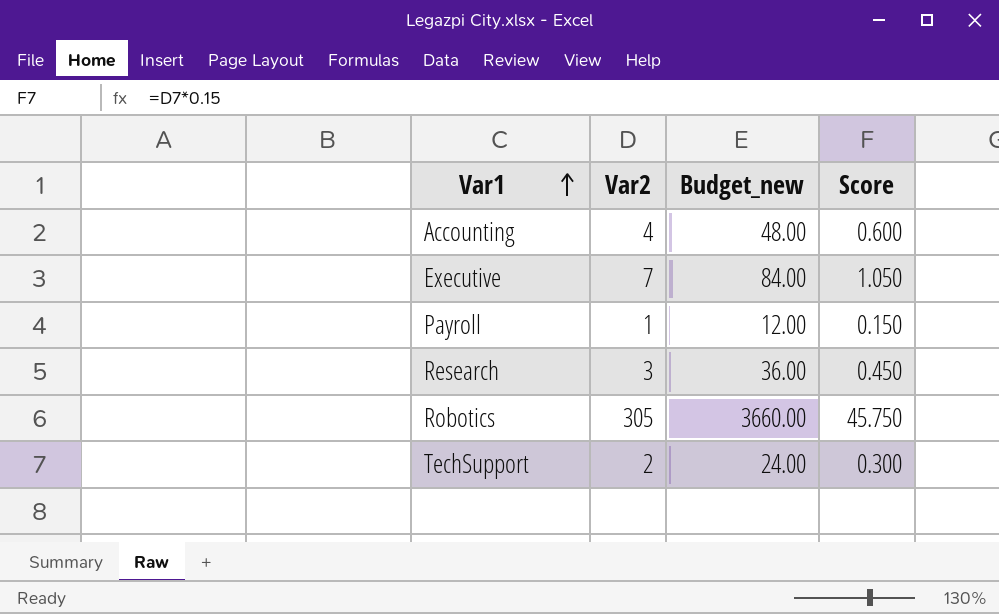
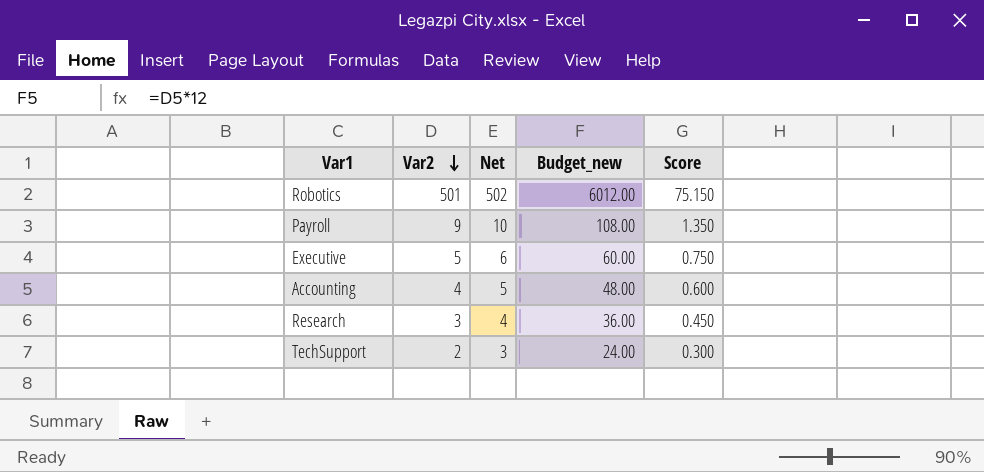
row order: Var1 ascending -> Var2 descending
column Net | formula: none -> [Var2] + 1
Robotics | Var2: 305 -> 501
Robotics | Budget_new: 3660.00 -> 6012.00
Robotics | Score: 45.750 -> 75.150
Payroll | Var2: 1 -> 9
Payroll | Budget_new: 12.00 -> 108.00
Payroll | Score: 0.150 -> 1.350
Executive | Var2: 7 -> 5
Executive | Budget_new: 84.00 -> 60.00
Executive | Score: 1.050 -> 0.750

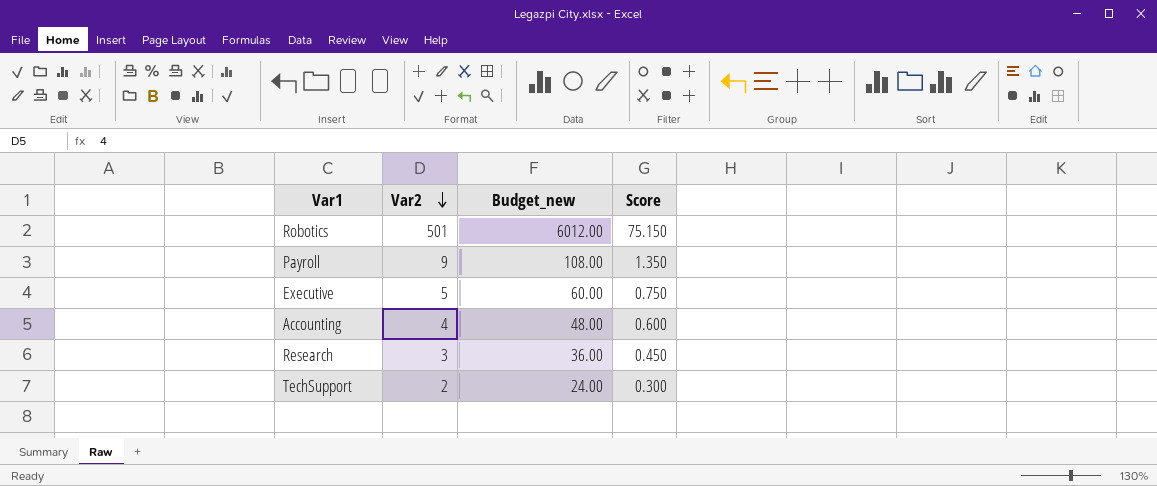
column Net | formula: [Var2] + 1 -> none

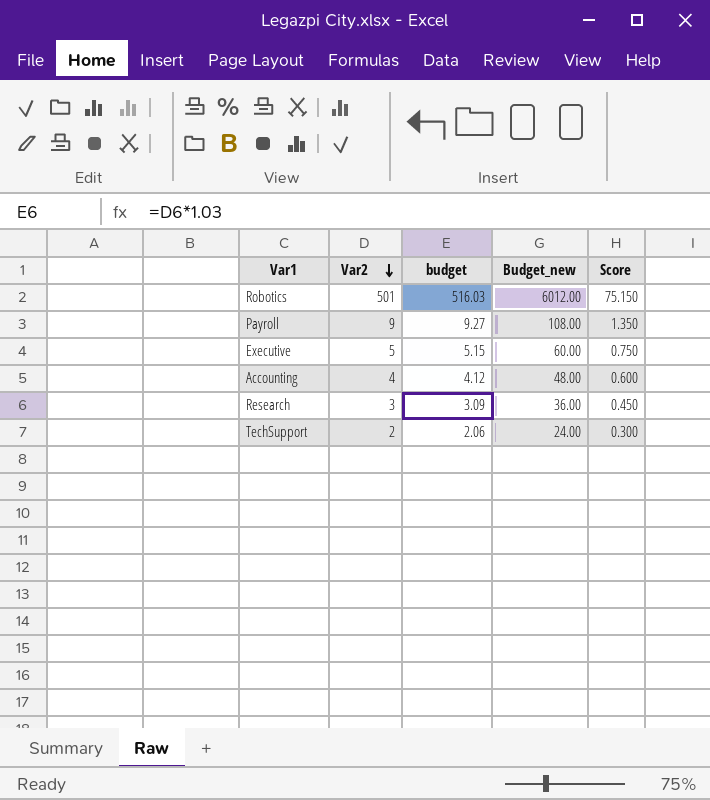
column budget | formula: none -> [Var2] * 1.03

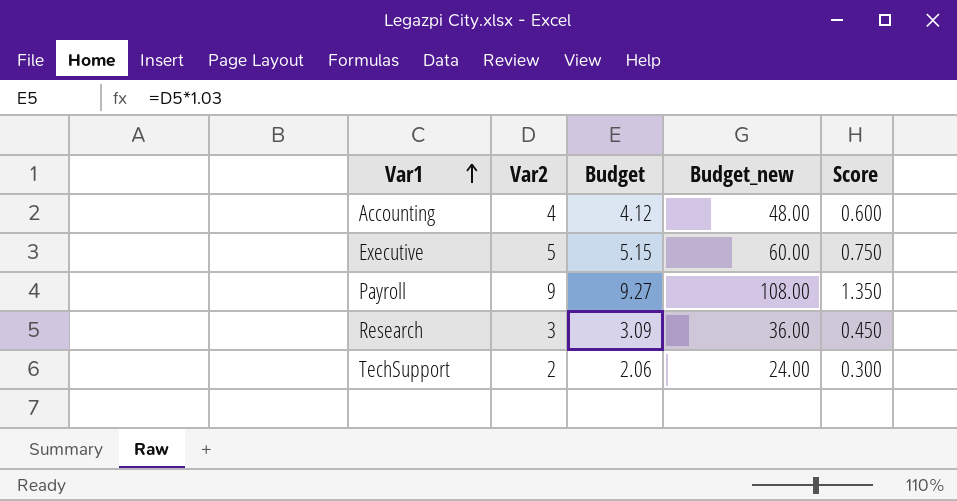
row order: Var2 descending -> Var1 ascending
column name: budget -> Budget
row Robotics: 501 | 516.03 | 6012.00 | 75.150 -> none

